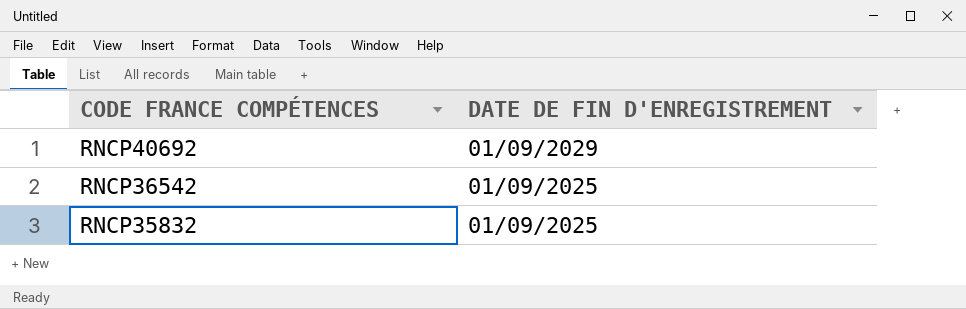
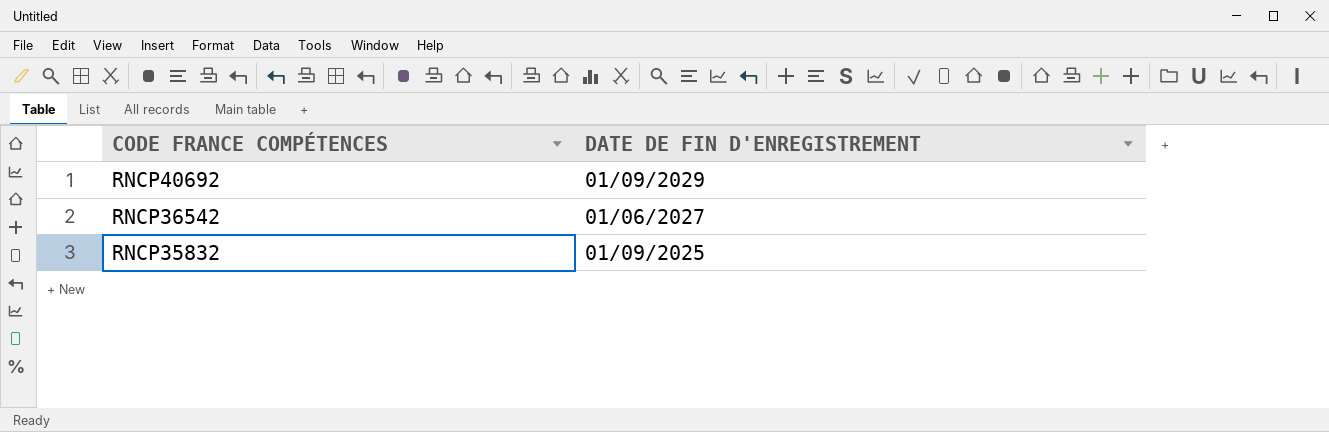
RNCP36542 | DATE DE FIN D'ENREGISTREMENT: 01/09/2025 -> 01/06/2027

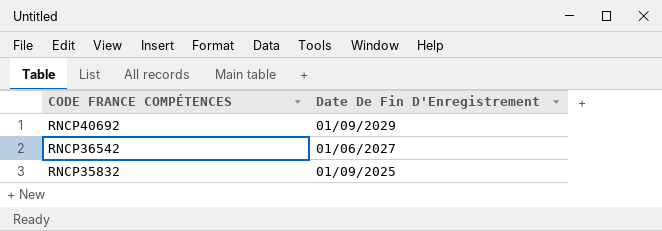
column name: DATE DE FIN D'ENREGISTREMENT -> Date De Fin D'Enregistrement

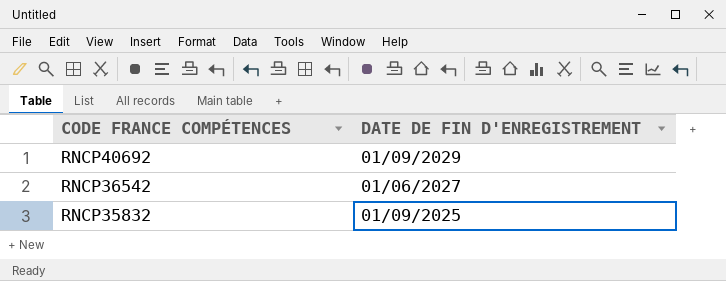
column name: Date De Fin D'Enregistrement -> DATE DE FIN D'ENREGISTREMENT

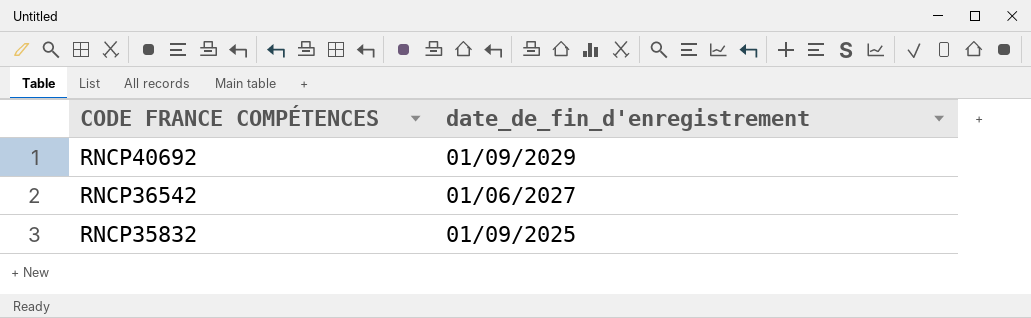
column name: DATE DE FIN D'ENREGISTREMENT -> date_de_fin_d'enregistrement

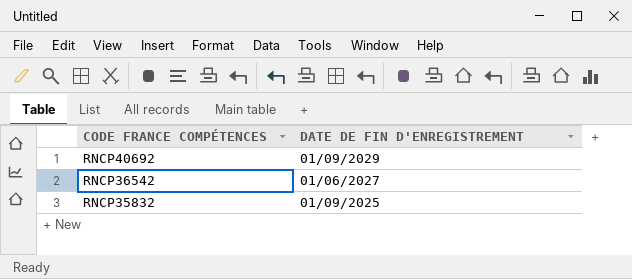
column name: date_de_fin_d'enregistrement -> DATE DE FIN D'ENREGISTREMENT

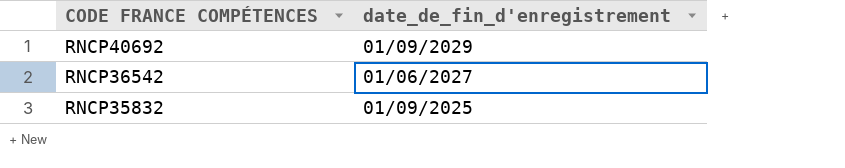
column name: DATE DE FIN D'ENREGISTREMENT -> date_de_fin_d'enregistrement

